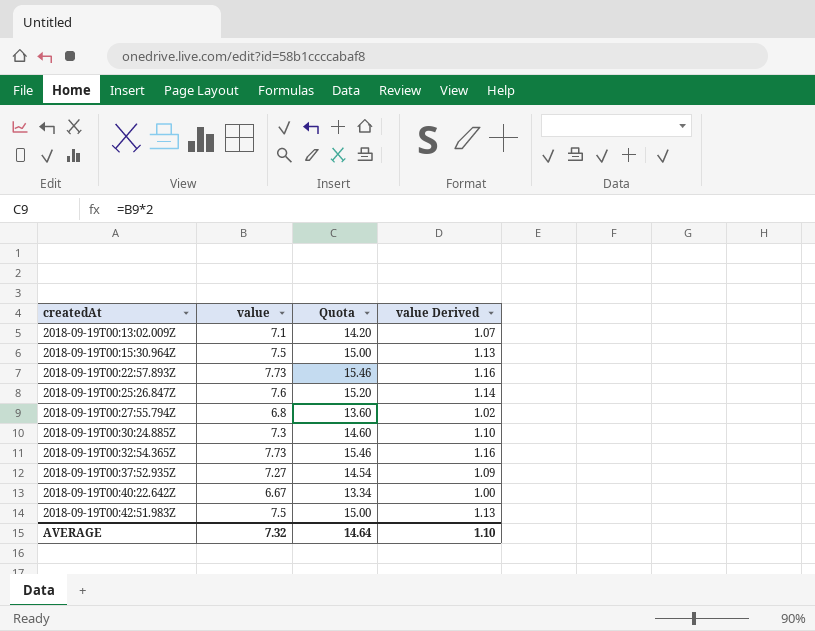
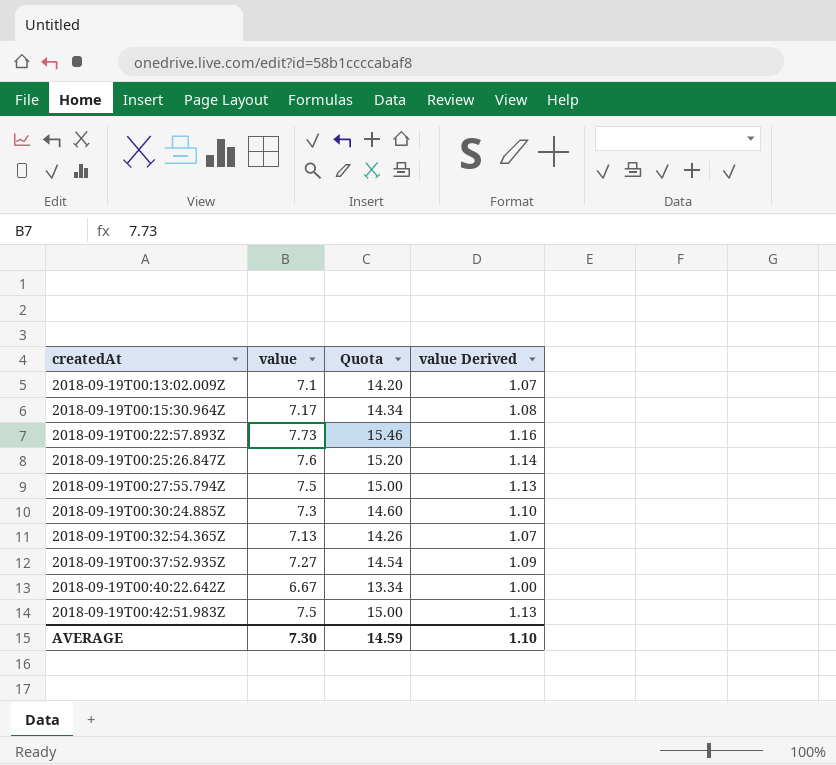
2018-09-19T00:15:30.964Z | value: 7.5 -> 7.17
2018-09-19T00:15:30.964Z | Quota: 15.00 -> 14.34
2018-09-19T00:15:30.964Z | value Derived: 1.13 -> 1.08
2018-09-19T00:27:55.794Z | value: 6.8 -> 7.5
2018-09-19T00:27:55.794Z | Quota: 13.60 -> 15.00
2018-09-19T00:27:55.794Z | value Derived: 1.02 -> 1.13
2018-09-19T00:32:54.365Z | value: 7.73 -> 7.13
2018-09-19T00:32:54.365Z | Quota: 15.46 -> 14.26
2018-09-19T00:32:54.365Z | value Derived: 1.16 -> 1.07
AVERAGE | value: 7.32 -> 7.30
AVERAGE | Quota: 14.64 -> 14.59

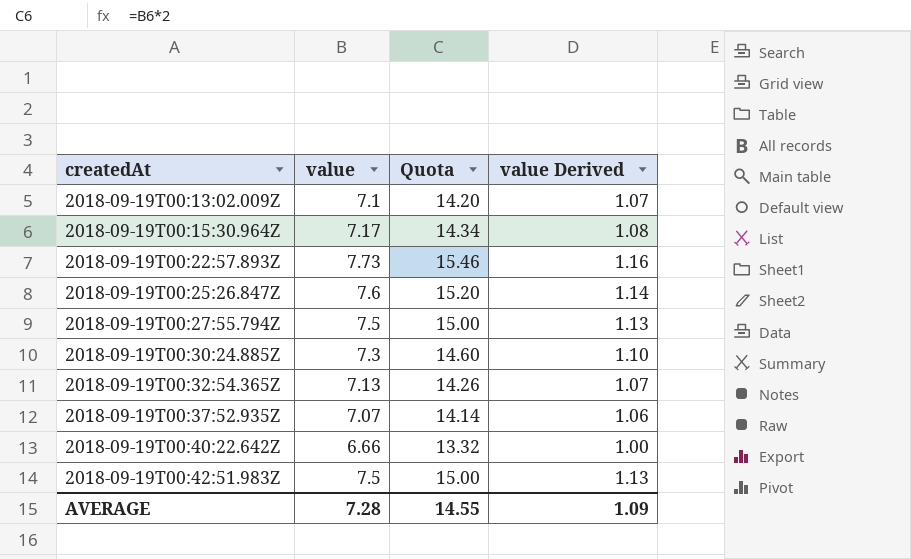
2018-09-19T00:37:52.935Z | value: 7.27 -> 7.07
2018-09-19T00:37:52.935Z | Quota: 14.54 -> 14.14
2018-09-19T00:37:52.935Z | value Derived: 1.09 -> 1.06
2018-09-19T00:40:22.642Z | value: 6.67 -> 6.66
2018-09-19T00:40:22.642Z | Quota: 13.34 -> 13.32
AVERAGE | value: 7.30 -> 7.28
AVERAGE | Quota: 14.59 -> 14.55
AVERAGE | value Derived: 1.10 -> 1.09

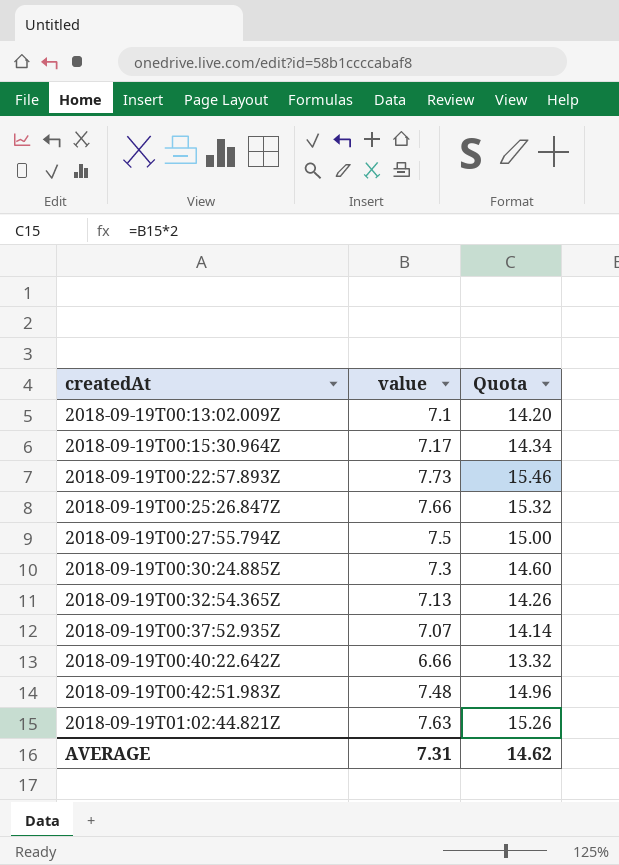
column value Derived | formula: [value] * 0.15 -> none
2018-09-19T00:25:26.847Z | value: 7.6 -> 7.66
2018-09-19T00:25:26.847Z | Quota: 15.20 -> 15.32
2018-09-19T00:42:51.983Z | value: 7.5 -> 7.48
2018-09-19T00:42:51.983Z | Quota: 15.00 -> 14.96
row 2018-09-19T01:02:44.821Z: none -> 7.63 | 15.26
AVERAGE | value: 7.28 -> 7.31
AVERAGE | Quota: 14.55 -> 14.62

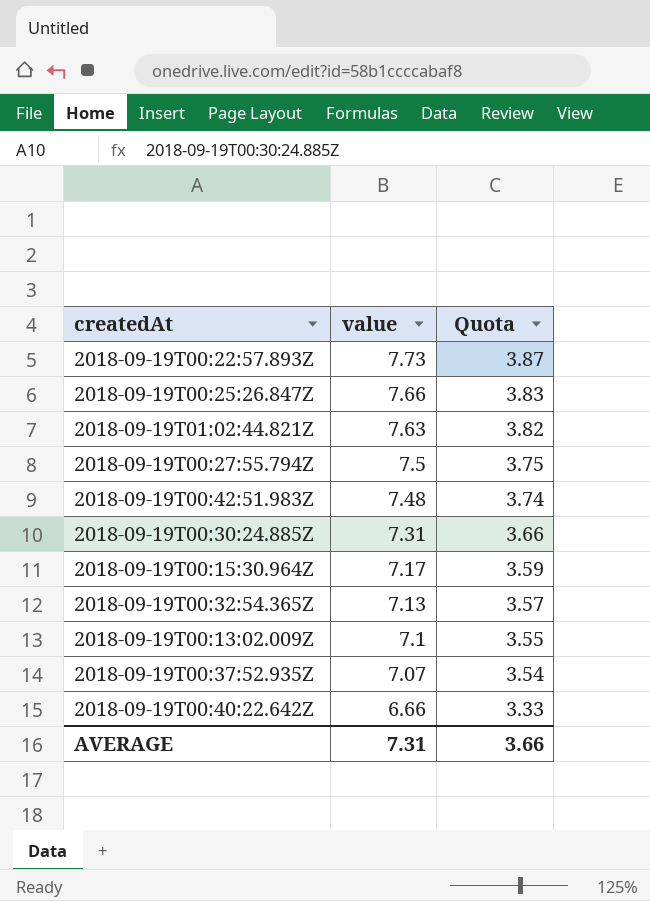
row order: createdAt ascending -> value descending
column Quota | formula: [value] * 2 -> [value] * 0.5
2018-09-19T00:30:24.885Z | value: 7.3 -> 7.31
AVERAGE | Quota: 14.62 -> 3.66

